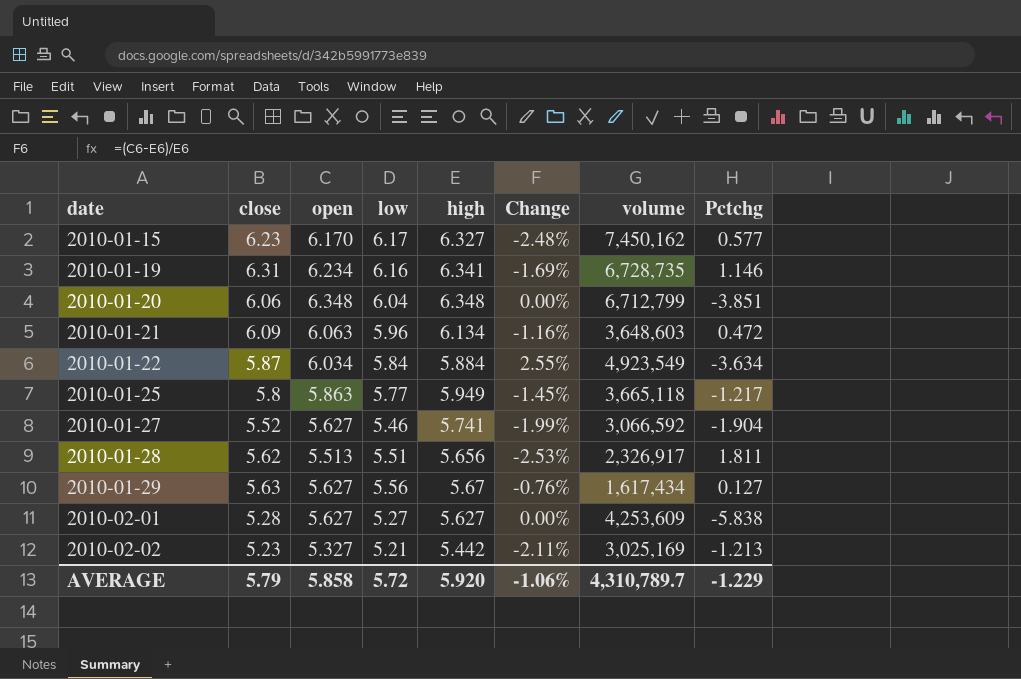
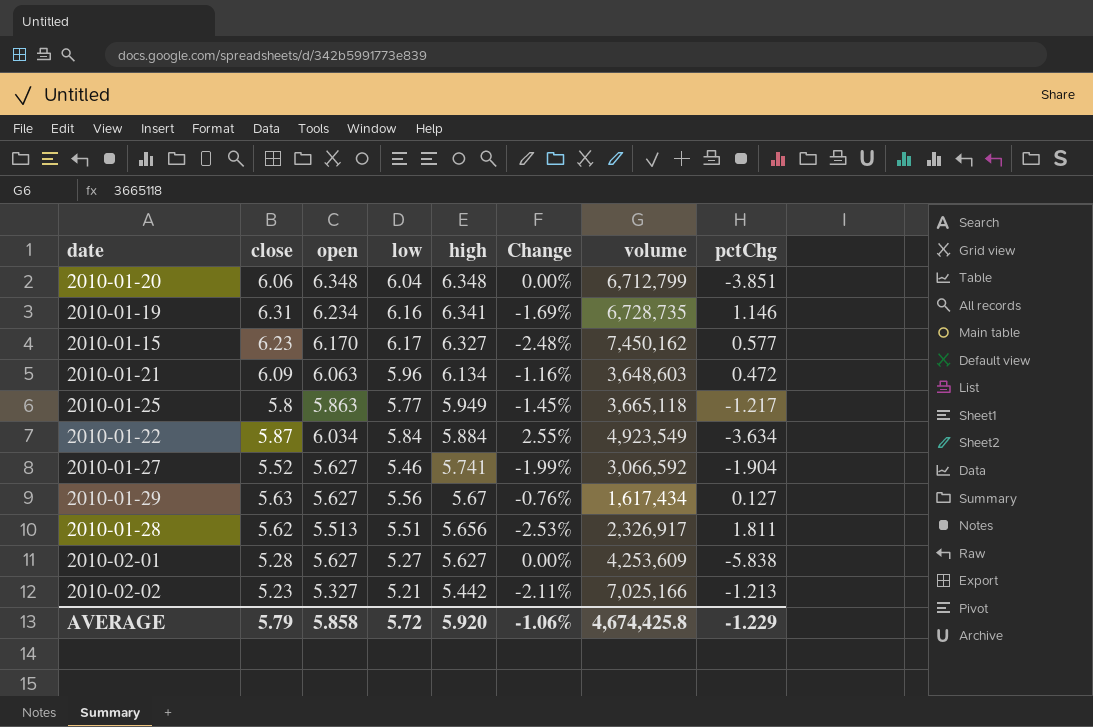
row order: date ascending -> high descending
column name: Pctchg -> pctChg
2010-02-02 | volume: 3,025,169 -> 7,025,166
AVERAGE | volume: 4,310,789.7 -> 4,674,425.8

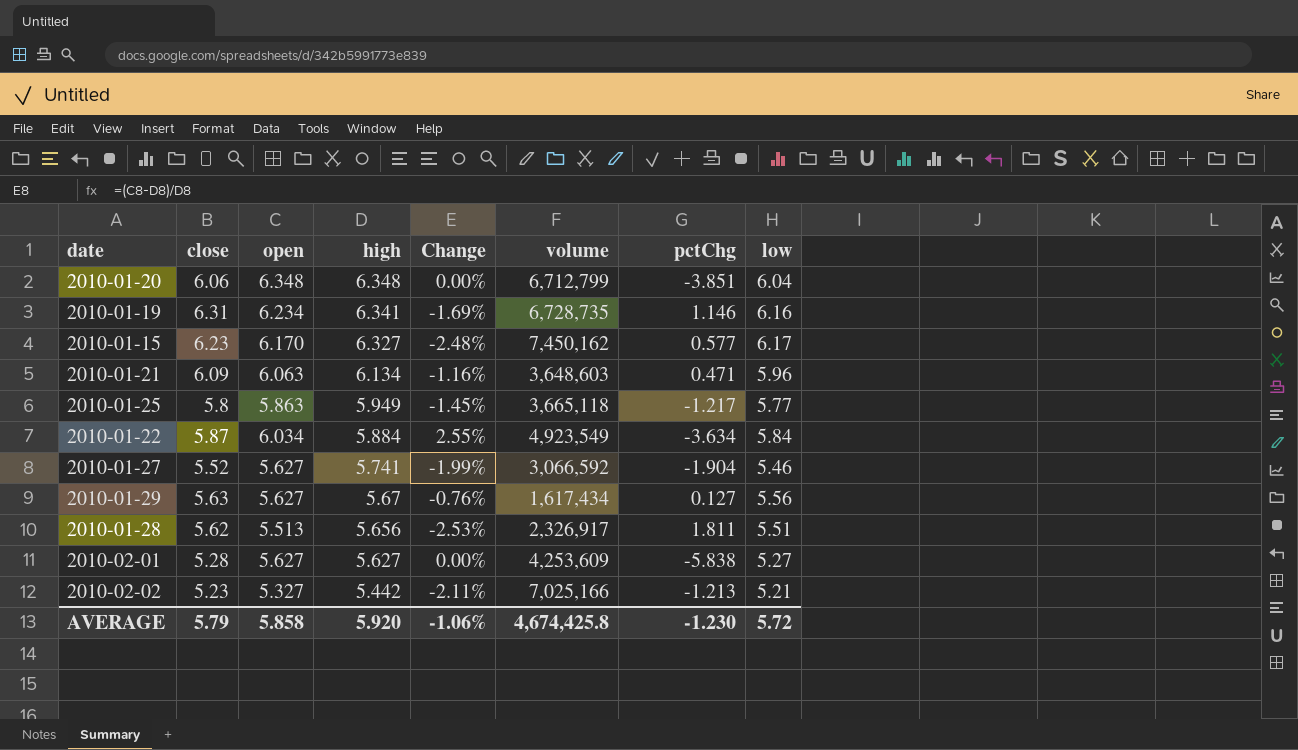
column low | position: 4 -> 8
2010-01-21 | pctChg: 0.472 -> 0.471
AVERAGE | pctChg: -1.229 -> -1.230

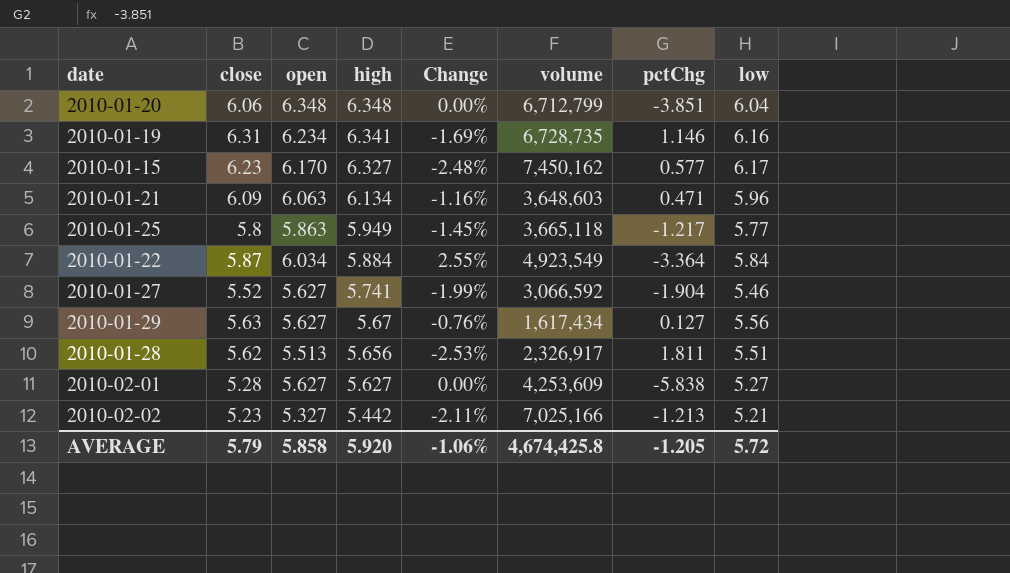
2010-01-22 | pctChg: -3.634 -> -3.364
AVERAGE | pctChg: -1.230 -> -1.205

